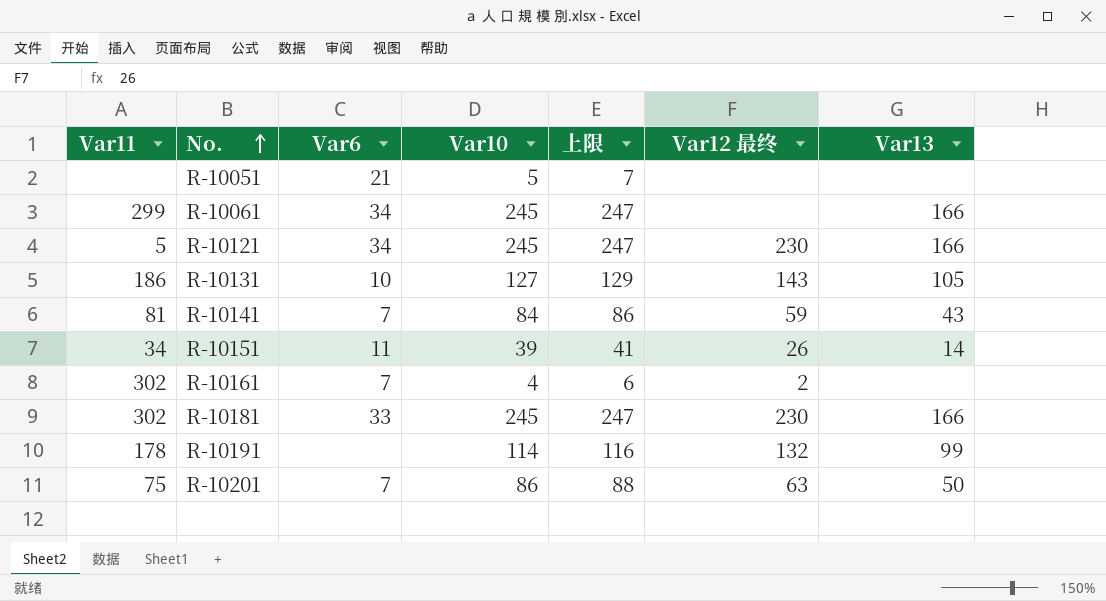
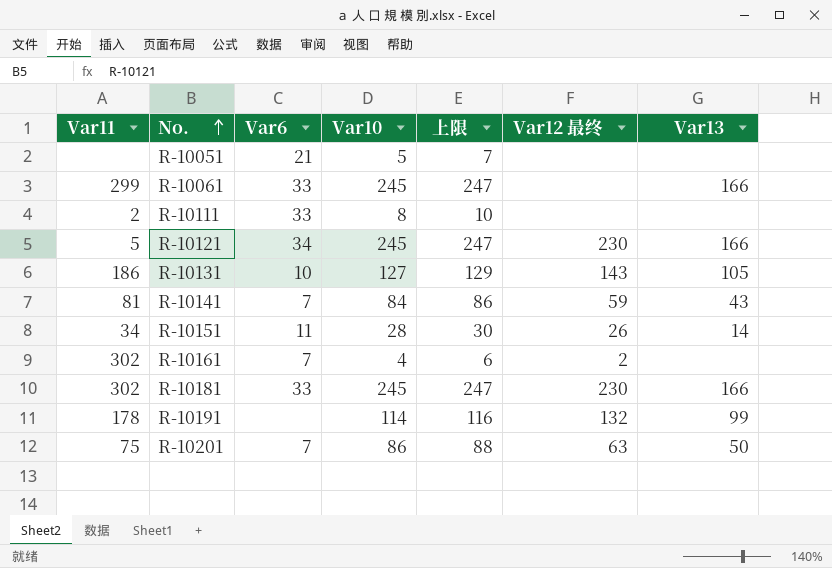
R-10061 | Var6: 34 -> 33
row R-10111: none -> 2 | 33 | 8 | 10 | none | none
R-10151 | Var10: 39 -> 28
R-10151 | 上限: 41 -> 30

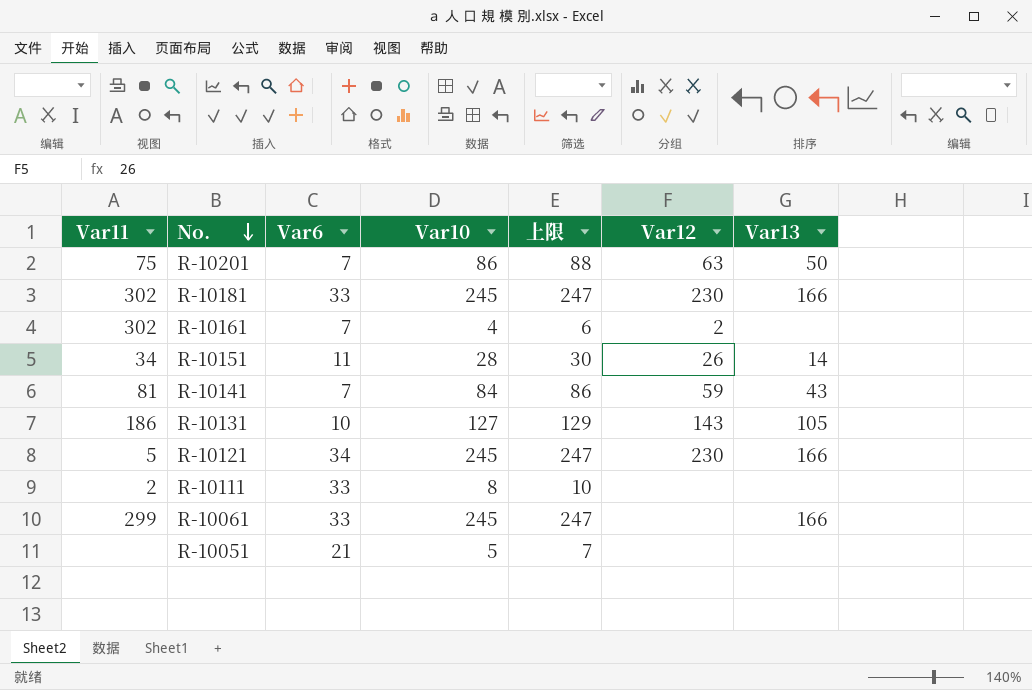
row order: No. ascending -> No. descending
column name: Var12 最终 -> Var12
row R-10191: 178 | none | 114 | 116 | 132 | 99 -> none

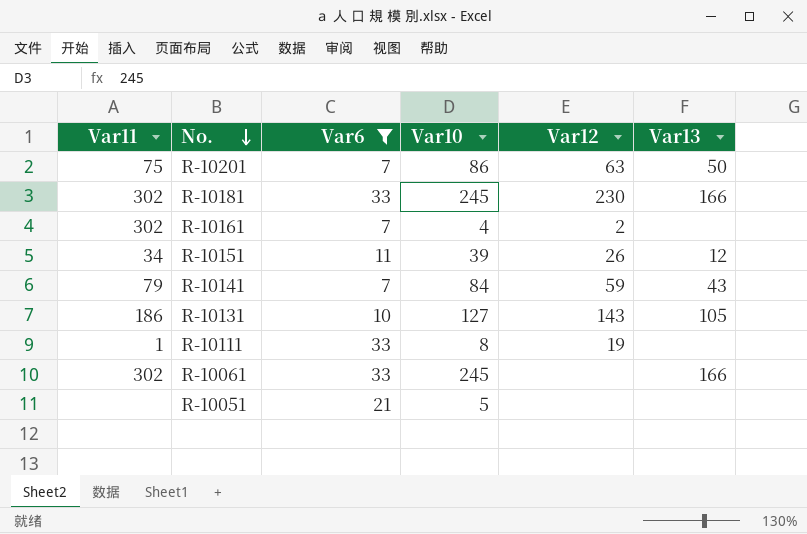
filter: none -> Var6 != 34
column 上限 | formula: [Var10] + 2 -> none
R-10151 | Var10: 28 -> 39
R-10151 | Var13: 14 -> 12
R-10141 | Var11: 81 -> 79
R-10111 | Var11: 2 -> 1
R-10111 | Var12: none -> 19
R-10061 | Var11: 299 -> 302

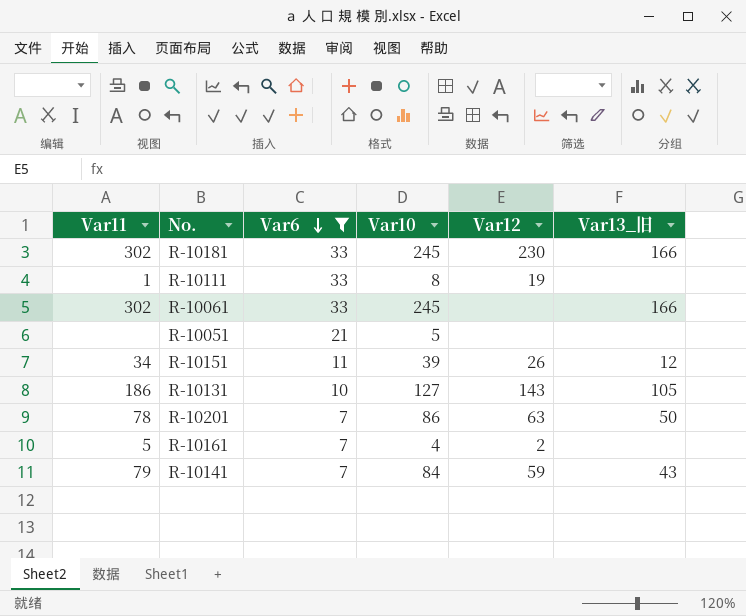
row order: No. descending -> Var6 descending
column name: Var13 -> Var13_旧
R-10201 | Var11: 75 -> 78
R-10161 | Var11: 302 -> 5

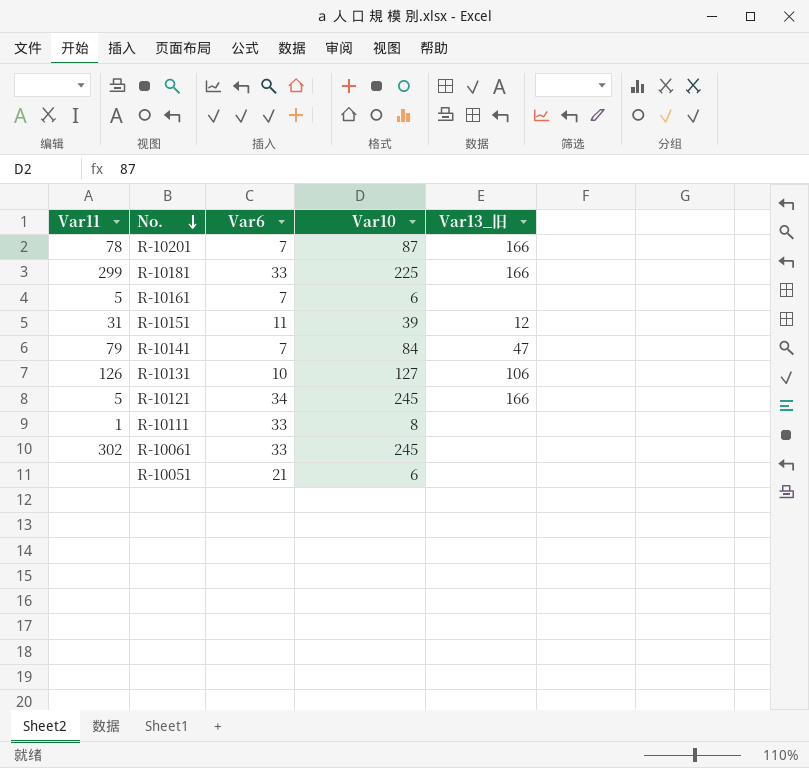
filter: Var6 != 34 -> none
row order: Var6 descending -> No. descending
column Var12 | position: 5 -> none
R-10201 | Var10: 86 -> 87
R-10201 | Var13_旧: 50 -> 166
R-10181 | Var11: 302 -> 299
R-10181 | Var10: 245 -> 225
R-10161 | Var10: 4 -> 6
R-10151 | Var11: 34 -> 31
R-10141 | Var13_旧: 43 -> 47
R-10131 | Var11: 186 -> 126
R-10131 | Var13_旧: 105 -> 106
R-10061 | Var13_旧: 166 -> none
R-10051 | Var10: 5 -> 6

